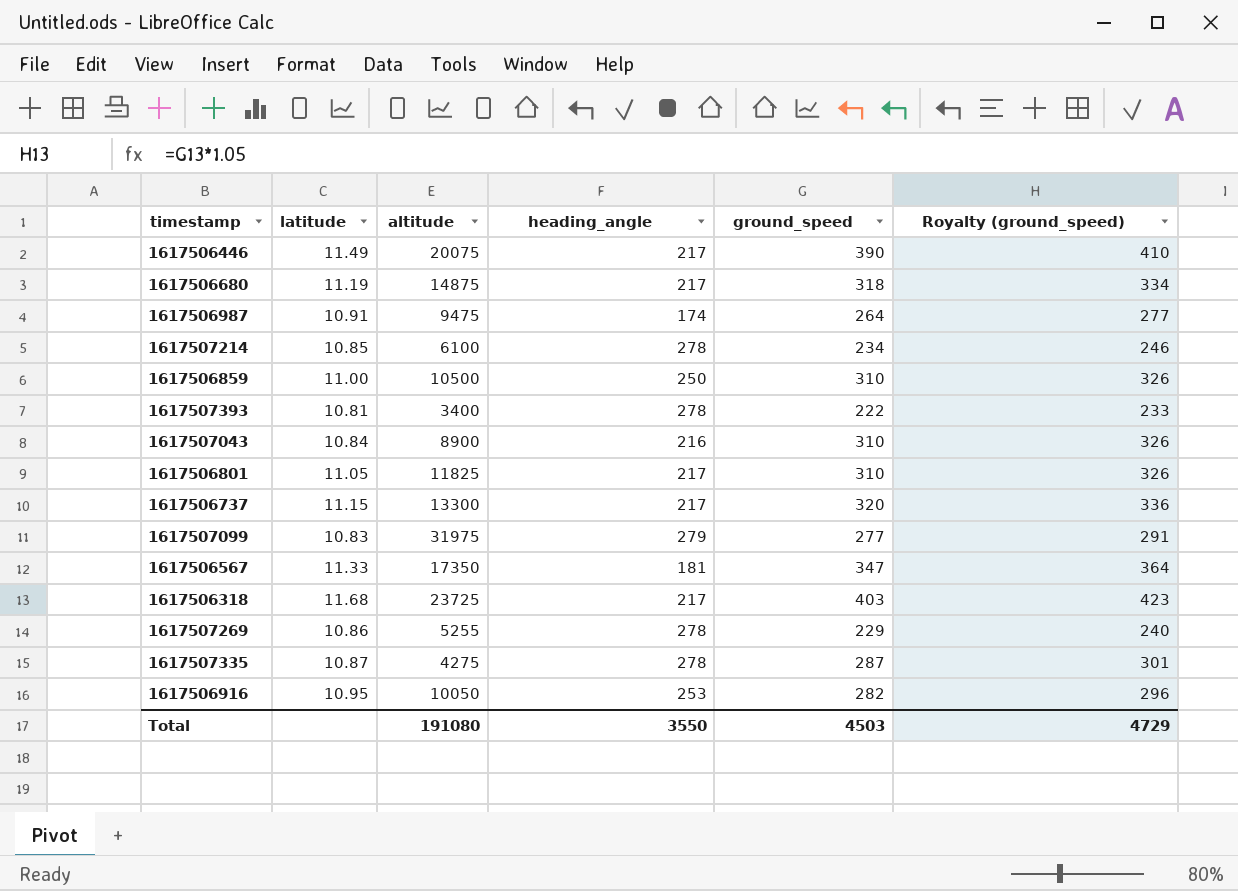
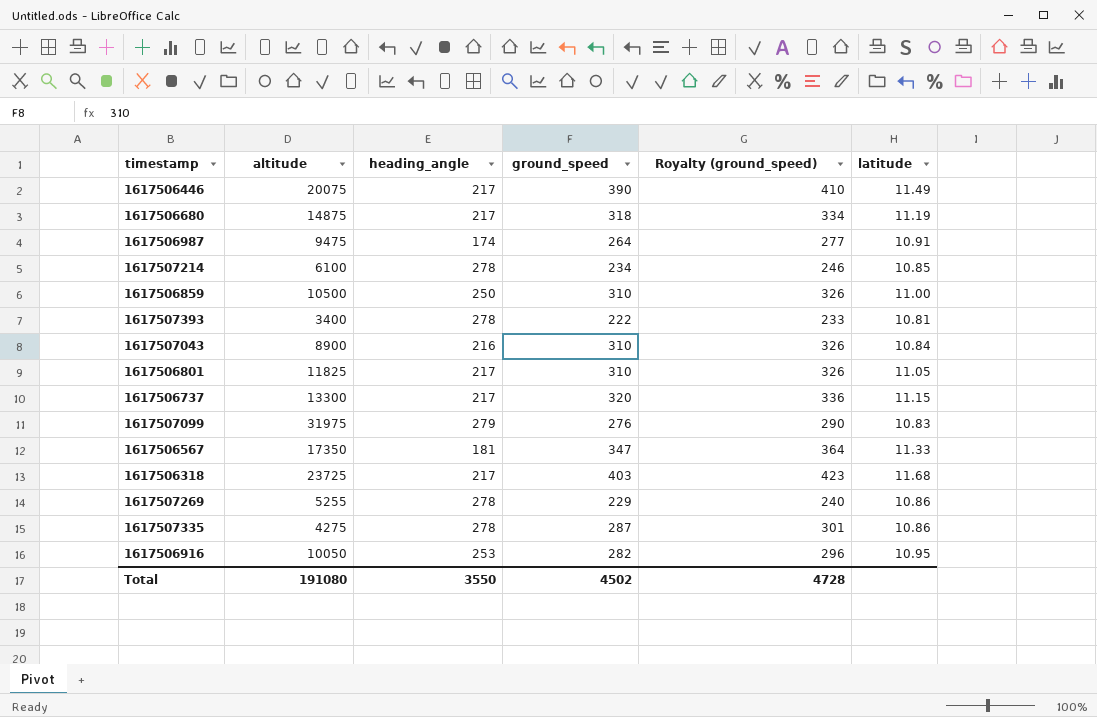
column latitude | position: 2 -> 6
1617507099 | ground_speed: 277 -> 276
1617507099 | Royalty (ground_speed): 291 -> 290
1617507335 | latitude: 10.87 -> 10.86
Total | ground_speed: 4503 -> 4502
Total | Royalty (ground_speed): 4729 -> 4728

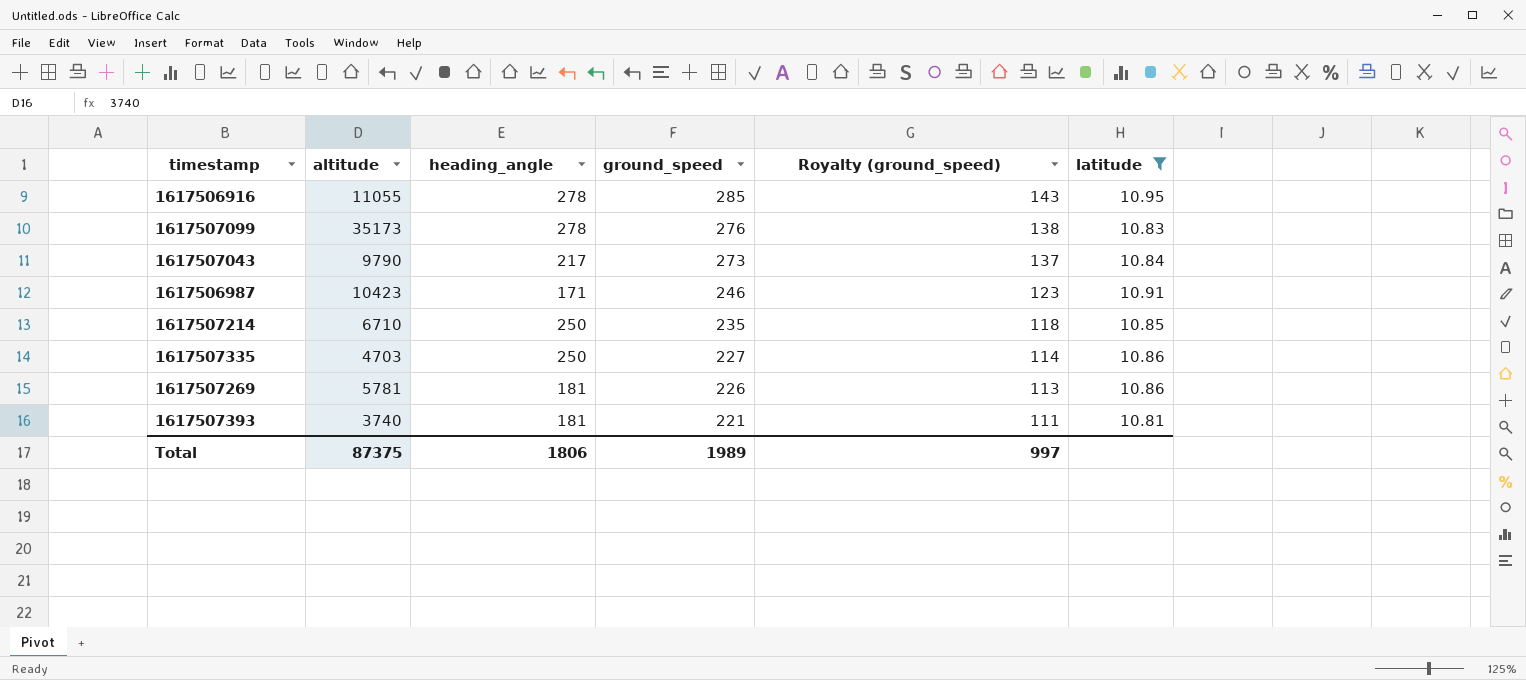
filter: none -> latitude <= 10.95
row order: none -> ground_speed descending
column Royalty (ground_speed) | formula: [ground_speed] * 1.05 -> [ground_speed] * 0.5
1617506916 | altitude: 10050 -> 11055
1617506916 | heading_angle: 253 -> 278
1617506916 | ground_speed: 282 -> 285
1617507099 | altitude: 31975 -> 35173
1617507099 | heading_angle: 279 -> 278
1617507043 | altitude: 8900 -> 9790
1617507043 | heading_angle: 216 -> 217
1617507043 | ground_speed: 310 -> 273
1617506987 | altitude: 9475 -> 10423
1617506987 | heading_angle: 174 -> 171
1617506987 | ground_speed: 264 -> 246
1617507214 | altitude: 6100 -> 6710
1617507214 | heading_angle: 278 -> 250
1617507214 | ground_speed: 234 -> 235
1617507335 | altitude: 4275 -> 4703
1617507335 | heading_angle: 278 -> 250
1617507335 | ground_speed: 287 -> 227
1617507269 | altitude: 5255 -> 5781
1617507269 | heading_angle: 278 -> 181
1617507269 | ground_speed: 229 -> 226
1617507393 | altitude: 3400 -> 3740
1617507393 | heading_angle: 278 -> 181
1617507393 | ground_speed: 222 -> 221
Total | altitude: 191080 -> 87375
Total | heading_angle: 3550 -> 1806
Total | ground_speed: 4502 -> 1989
Total | Royalty (ground_speed): 4728 -> 997

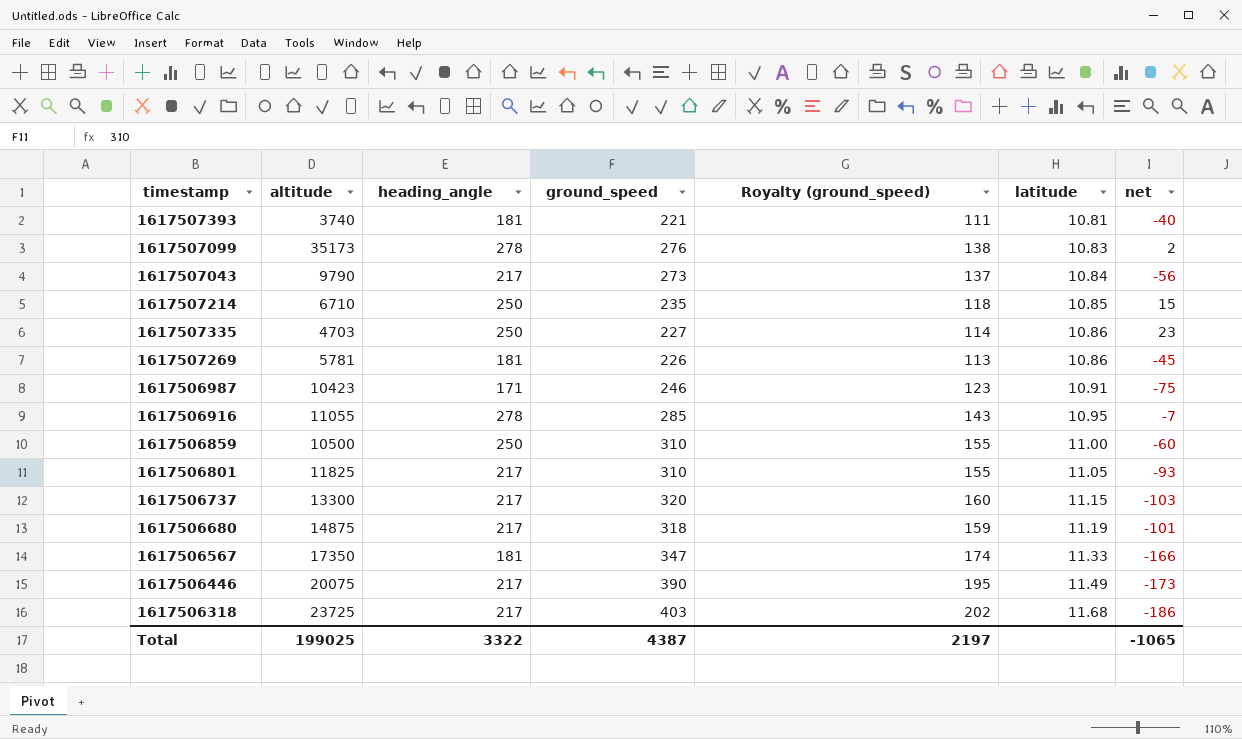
filter: latitude <= 10.95 -> none
row order: ground_speed descending -> latitude ascending
column net | formula: none -> [heading_angle] - [ground_speed]
Total | altitude: 87375 -> 199025
Total | heading_angle: 1806 -> 3322
Total | ground_speed: 1989 -> 4387
Total | Royalty (ground_speed): 997 -> 2197

